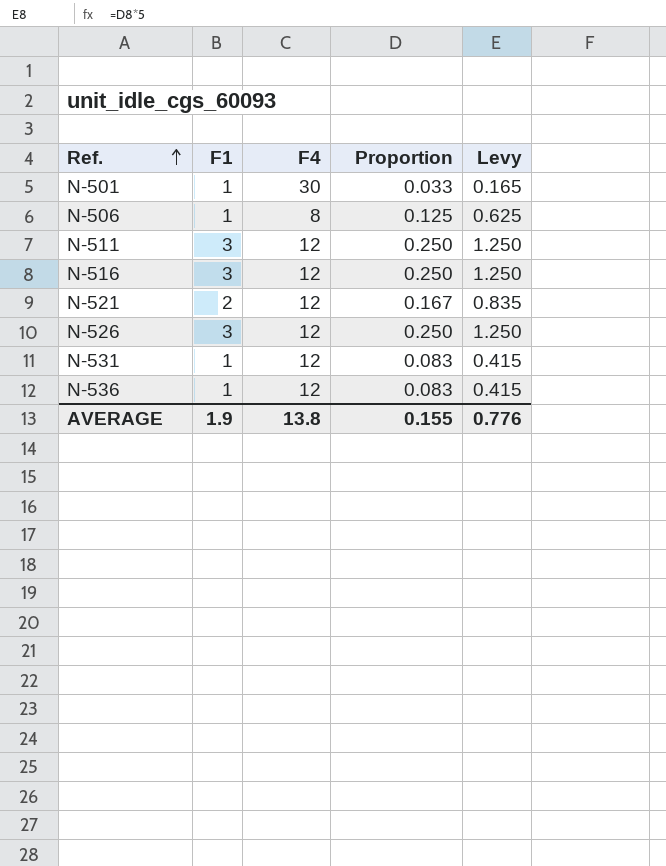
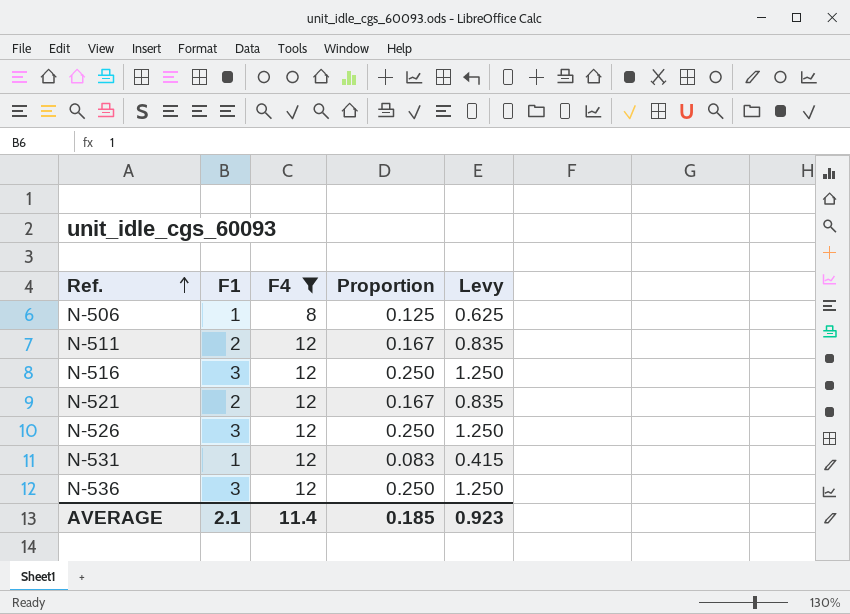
filter: none -> F4 != 30
N-511 | F1: 3 -> 2
N-511 | Proportion: 0.250 -> 0.167
N-511 | Levy: 1.250 -> 0.835
N-536 | F1: 1 -> 3
N-536 | Proportion: 0.083 -> 0.250
N-536 | Levy: 0.415 -> 1.250
AVERAGE | F1: 1.9 -> 2.1
AVERAGE | F4: 13.8 -> 11.4
AVERAGE | Proportion: 0.155 -> 0.185
AVERAGE | Levy: 0.776 -> 0.923

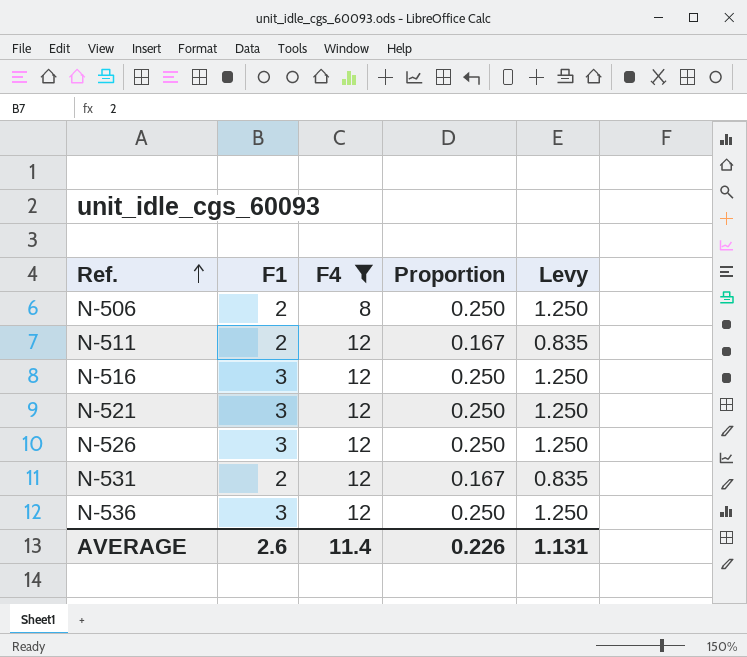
N-506 | F1: 1 -> 2
N-506 | Proportion: 0.125 -> 0.250
N-506 | Levy: 0.625 -> 1.250
N-521 | F1: 2 -> 3
N-521 | Proportion: 0.167 -> 0.250
N-521 | Levy: 0.835 -> 1.250
N-531 | F1: 1 -> 2
N-531 | Proportion: 0.083 -> 0.167
N-531 | Levy: 0.415 -> 0.835
AVERAGE | F1: 2.1 -> 2.6
AVERAGE | Proportion: 0.185 -> 0.226
AVERAGE | Levy: 0.923 -> 1.131

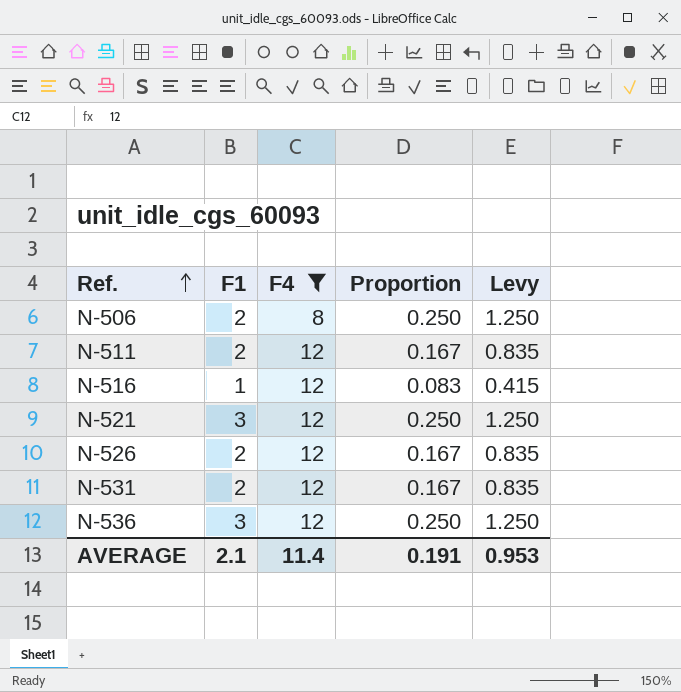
N-516 | F1: 3 -> 1
N-516 | Proportion: 0.250 -> 0.083
N-516 | Levy: 1.250 -> 0.415
N-526 | F1: 3 -> 2
N-526 | Proportion: 0.250 -> 0.167
N-526 | Levy: 1.250 -> 0.835
AVERAGE | F1: 2.6 -> 2.1
AVERAGE | Proportion: 0.226 -> 0.191
AVERAGE | Levy: 1.131 -> 0.953

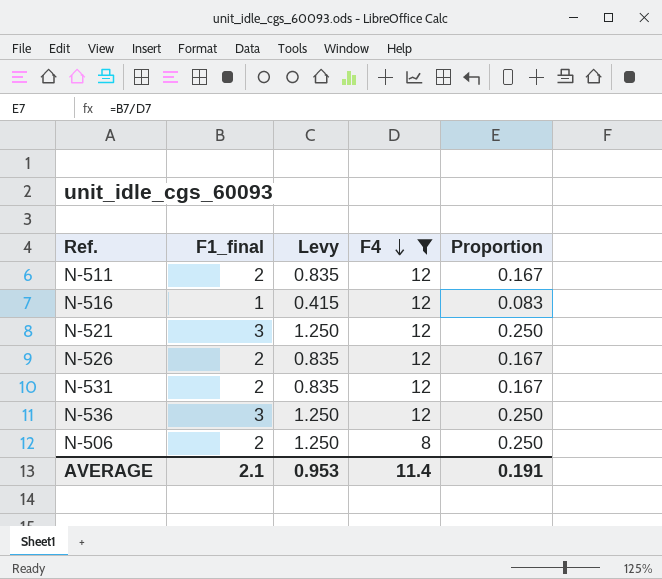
row order: Ref. ascending -> F4 descending
column name: F1 -> F1_final
column Levy | position: 5 -> 3

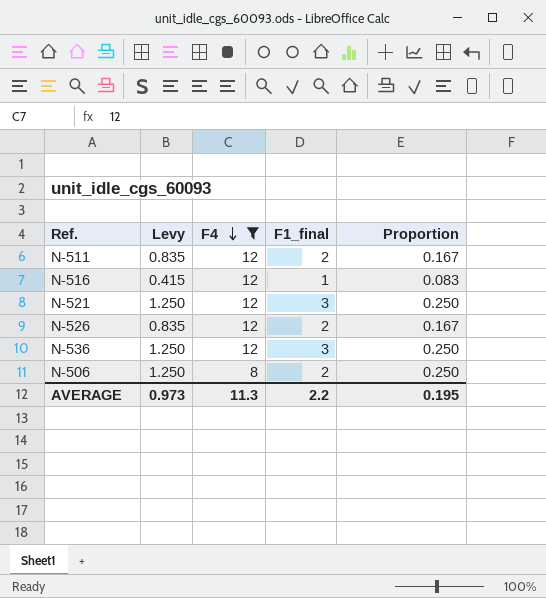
column F1_final | position: 2 -> 4
row N-531: 2 | 0.835 | 12 | 0.167 -> none
AVERAGE | Levy: 0.953 -> 0.973
AVERAGE | F4: 11.4 -> 11.3
AVERAGE | F1_final: 2.1 -> 2.2
AVERAGE | Proportion: 0.191 -> 0.195

